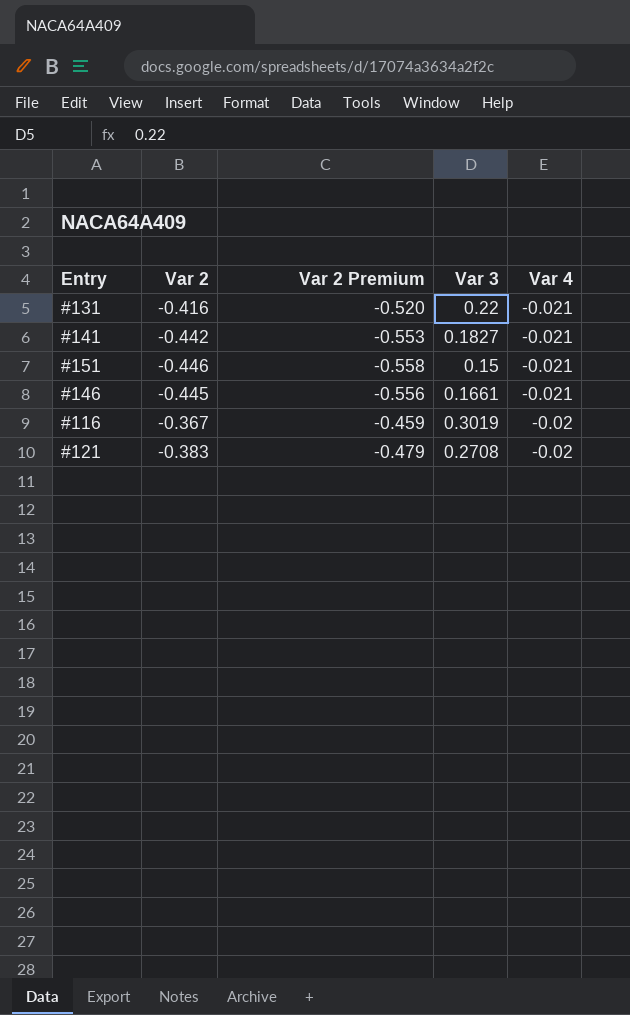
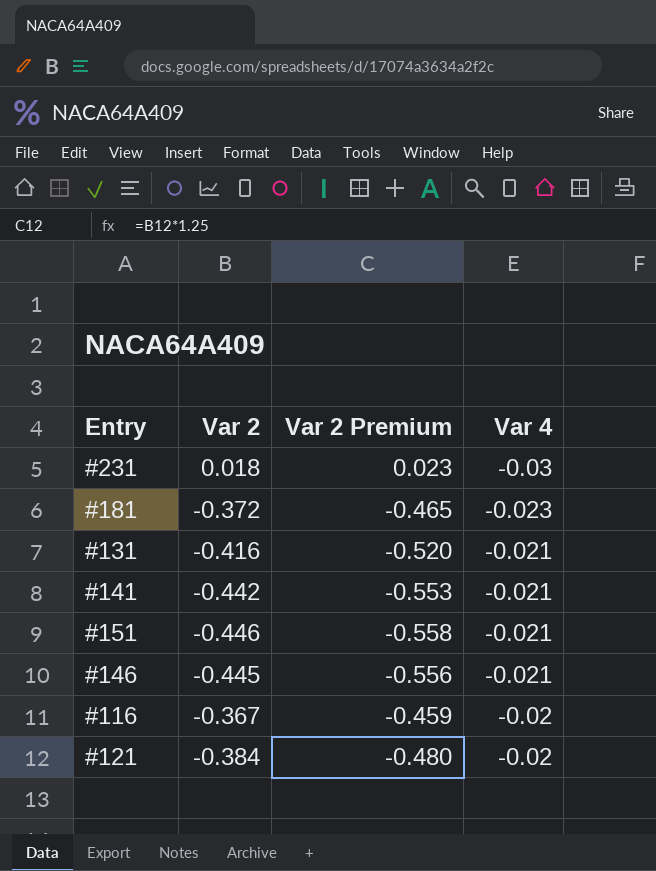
column Var 3 | position: 4 -> none
row #231: none -> 0.018 | 0.023 | -0.03
row #181: none -> -0.372 | -0.465 | -0.023
#121 | Var 2: -0.383 -> -0.384
#121 | Var 2 Premium: -0.479 -> -0.480

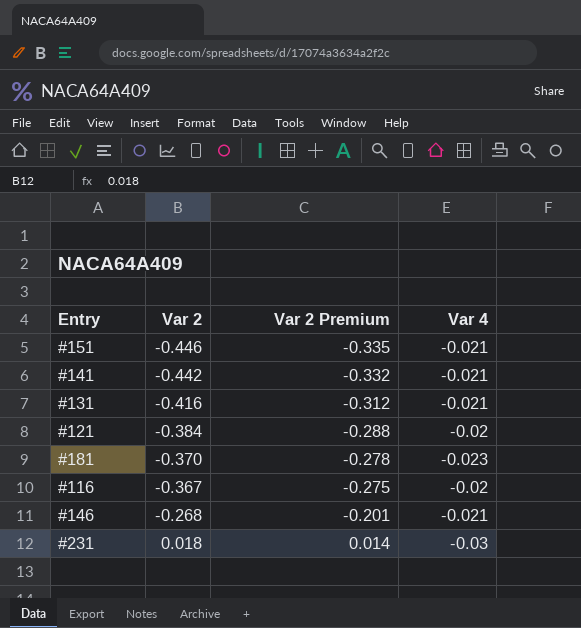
row order: Var 4 ascending -> Var 2 ascending
column Var 2 Premium | formula: [Var 2] * 1.25 -> [Var 2] * 0.75
#181 | Var 2: -0.372 -> -0.370
#146 | Var 2: -0.445 -> -0.268

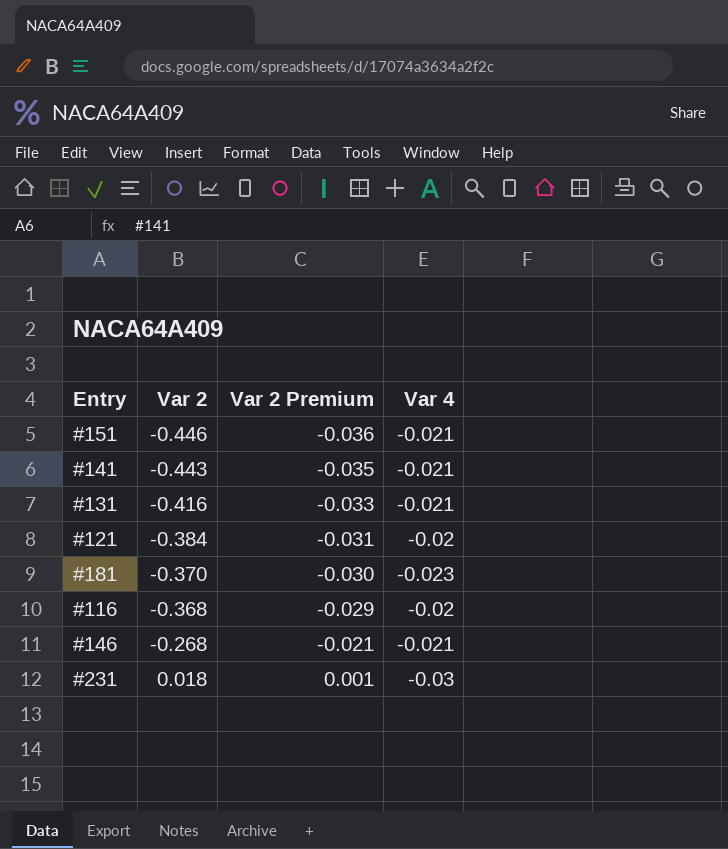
column Var 2 Premium | formula: [Var 2] * 0.75 -> [Var 2] * 0.08
#141 | Var 2: -0.442 -> -0.443
#116 | Var 2: -0.367 -> -0.368

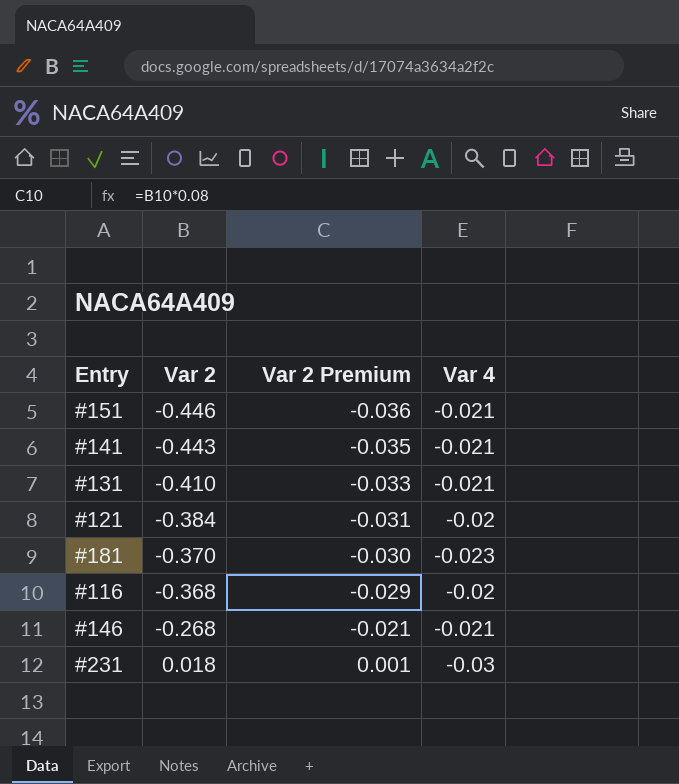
#131 | Var 2: -0.416 -> -0.410

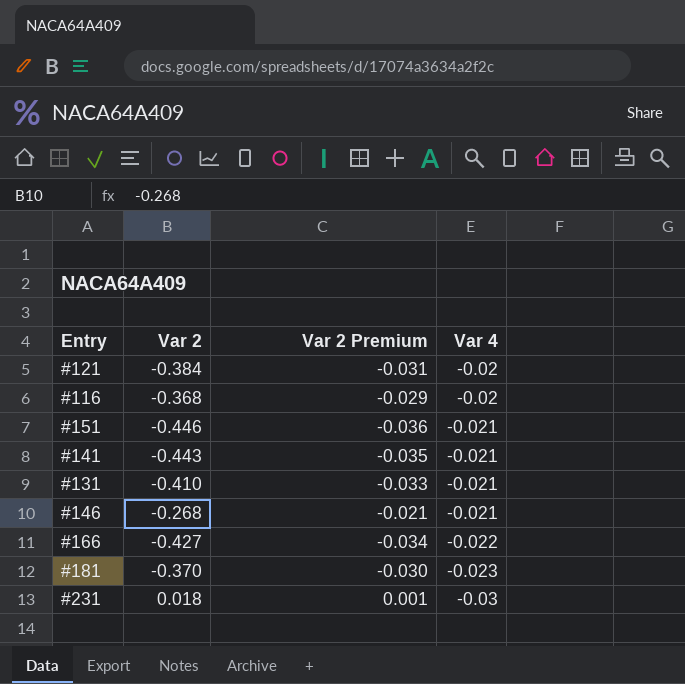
row order: Var 2 ascending -> Var 4 descending
row #166: none -> -0.427 | -0.034 | -0.022

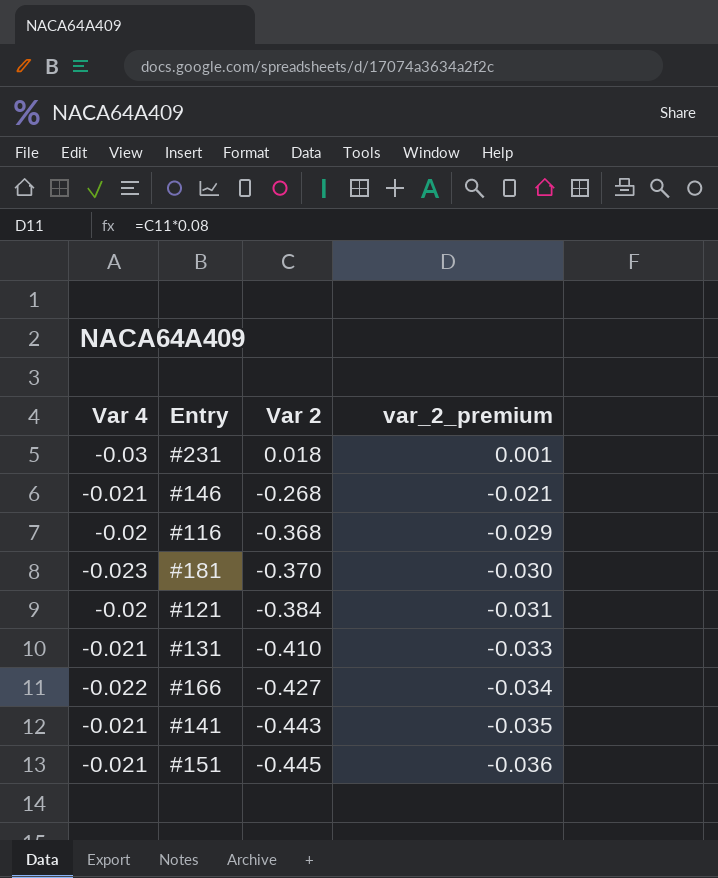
row order: Var 4 descending -> Var 2 descending
column Var 4 | position: 4 -> 1
column name: Var 2 Premium -> var_2_premium
#151 | Var 2: -0.446 -> -0.445

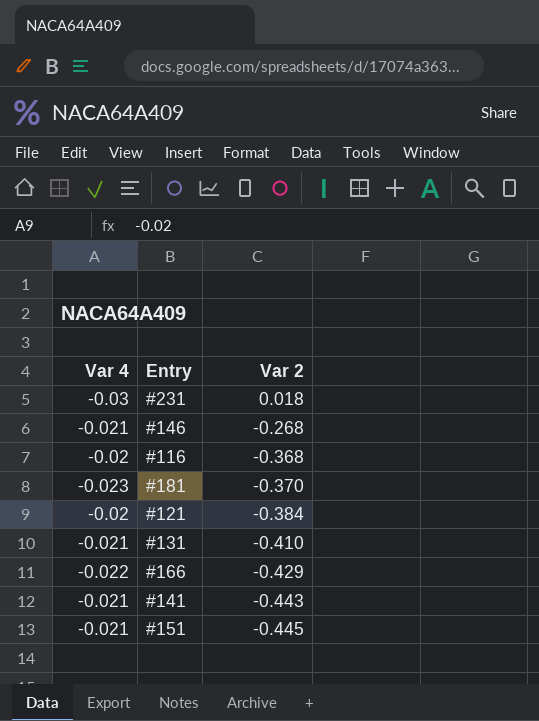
column var_2_premium | formula: [Var 2] * 0.08 -> none
#166 | Var 2: -0.427 -> -0.429

